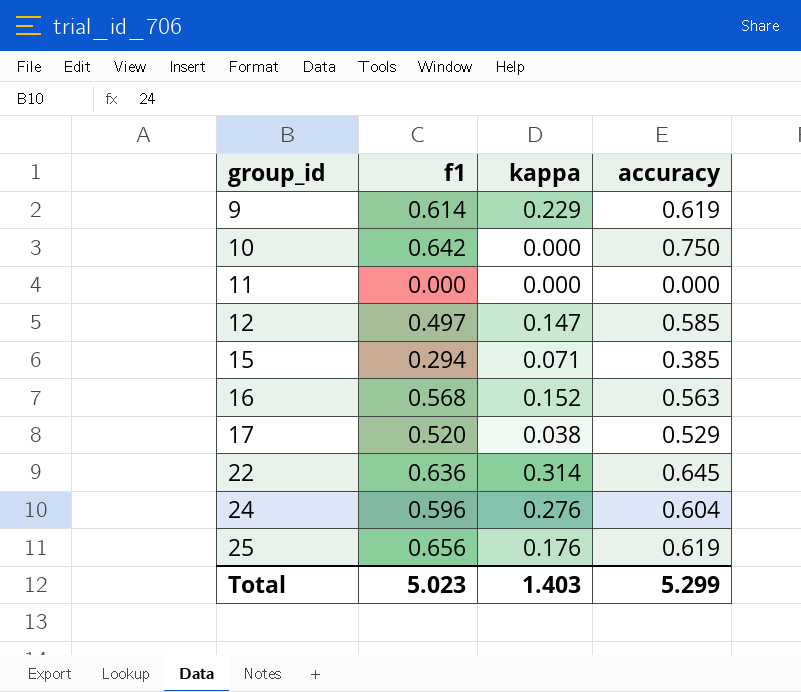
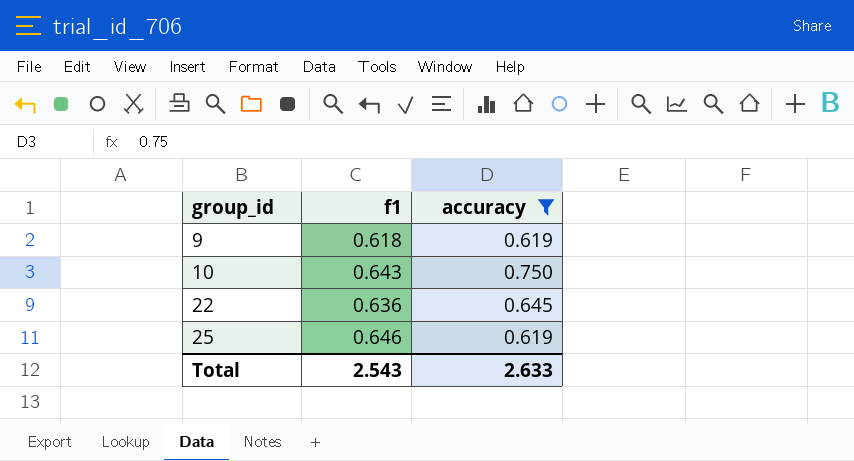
filter: none -> accuracy >= 0.619
column kappa | position: 3 -> none
9 | f1: 0.614 -> 0.618
10 | f1: 0.642 -> 0.643
25 | f1: 0.656 -> 0.646
Total | f1: 5.023 -> 2.543
Total | accuracy: 5.299 -> 2.633

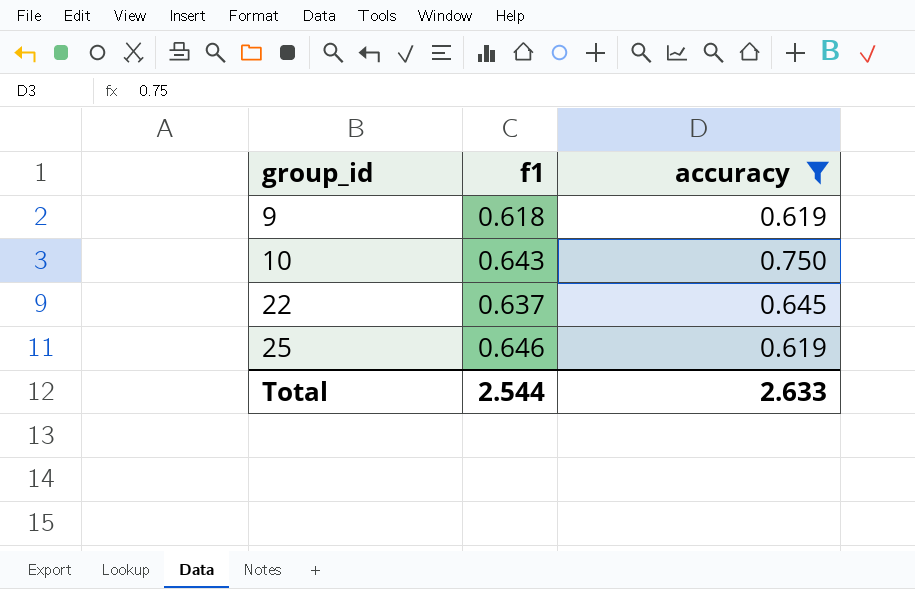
22 | f1: 0.636 -> 0.637
Total | f1: 2.543 -> 2.544

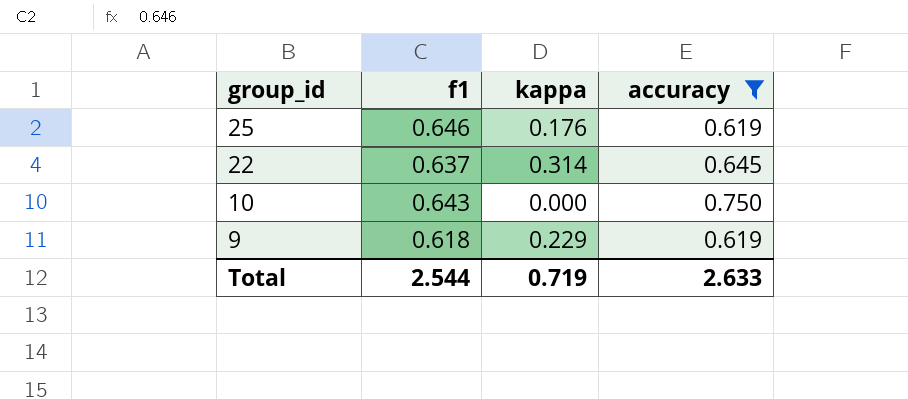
row order: group_id ascending -> group_id descending
column kappa | position: none -> 3

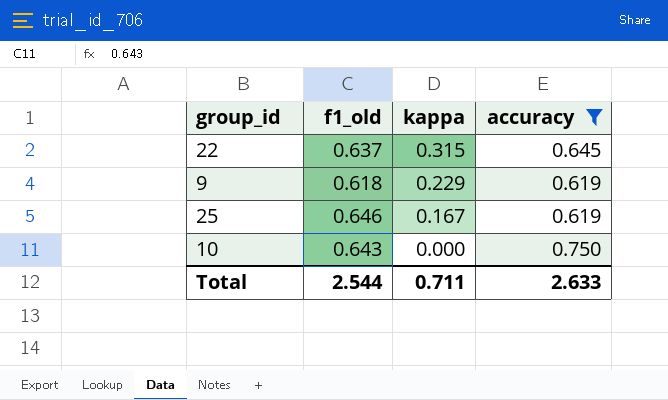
row order: group_id descending -> kappa descending
column name: f1 -> f1_old
22 | kappa: 0.314 -> 0.315
25 | kappa: 0.176 -> 0.167
Total | kappa: 0.719 -> 0.711

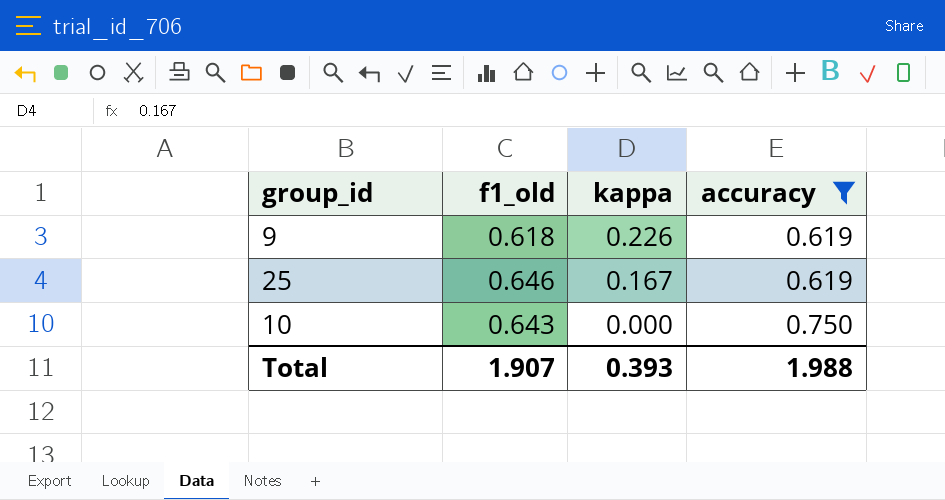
row 22: 0.637 | 0.315 | 0.645 -> none
9 | kappa: 0.229 -> 0.226
Total | f1_old: 2.544 -> 1.907
Total | kappa: 0.711 -> 0.393
Total | accuracy: 2.633 -> 1.988

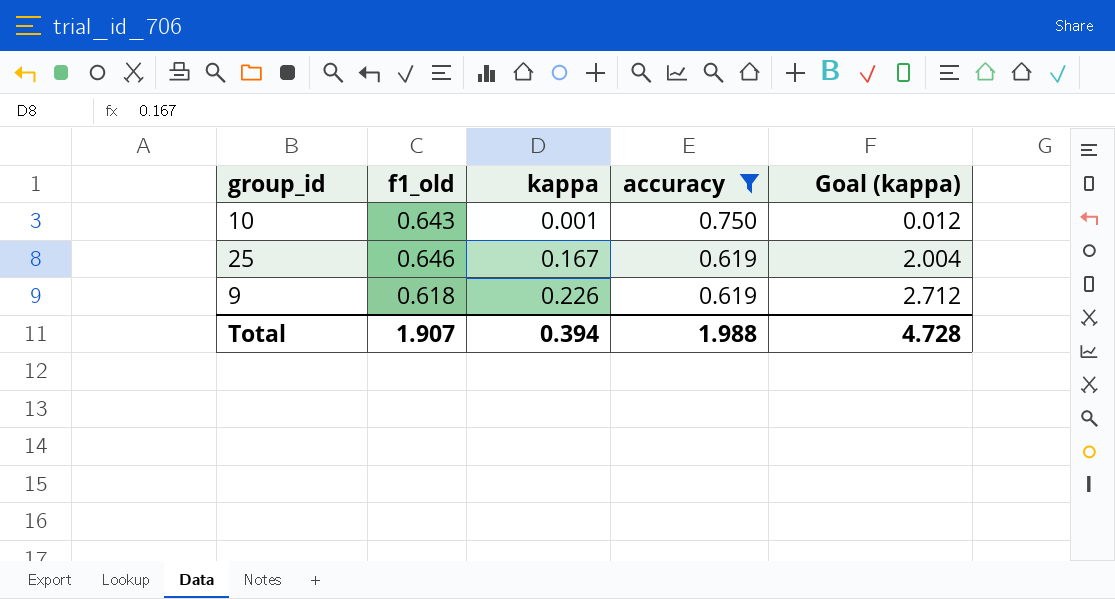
row order: kappa descending -> kappa ascending
column Goal (kappa) | formula: none -> [kappa] * 12
10 | kappa: 0.000 -> 0.001
Total | kappa: 0.393 -> 0.394

